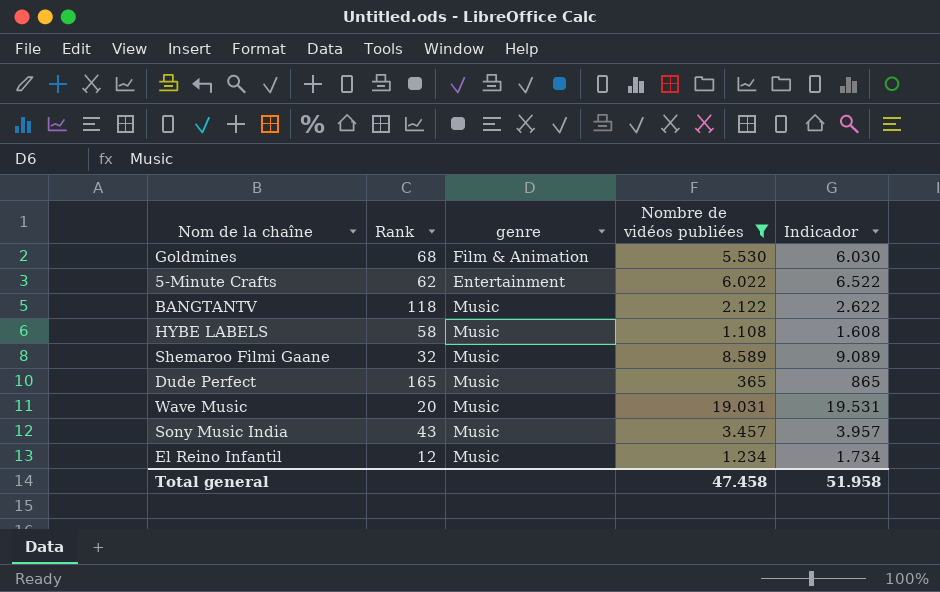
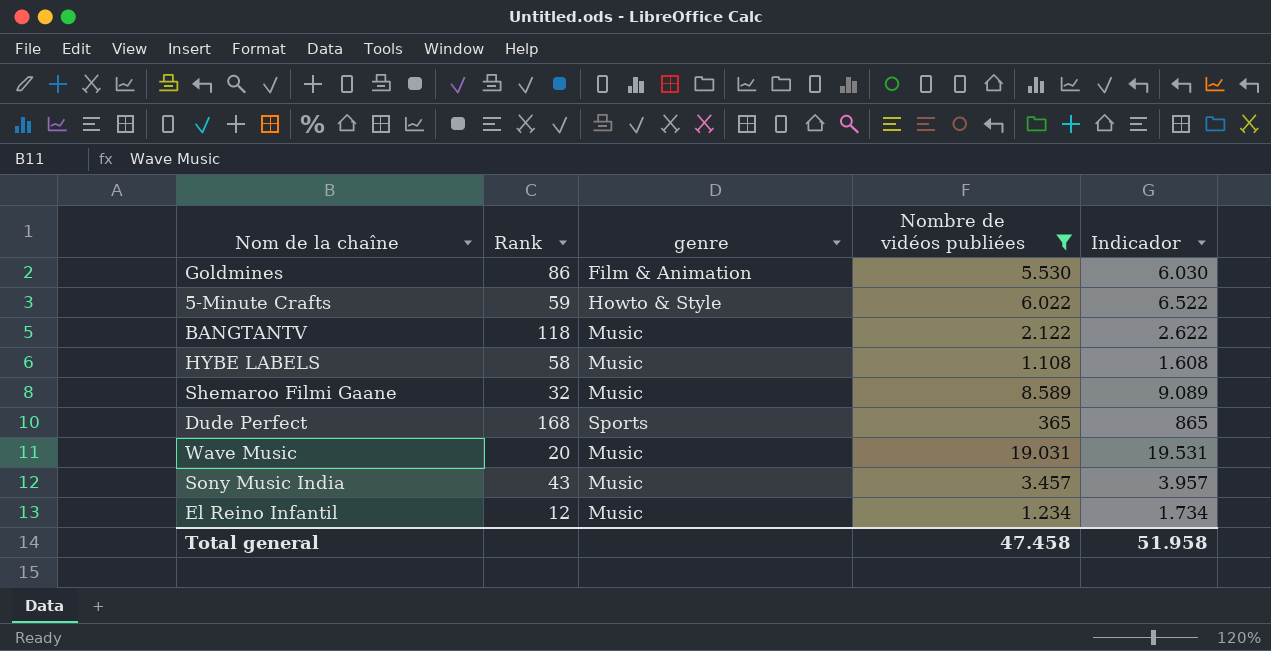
Goldmines | Rank: 68 -> 86
5-Minute Crafts | Rank: 62 -> 59
5-Minute Crafts | genre: Entertainment -> Howto & Style
Dude Perfect | Rank: 165 -> 168
Dude Perfect | genre: Music -> Sports

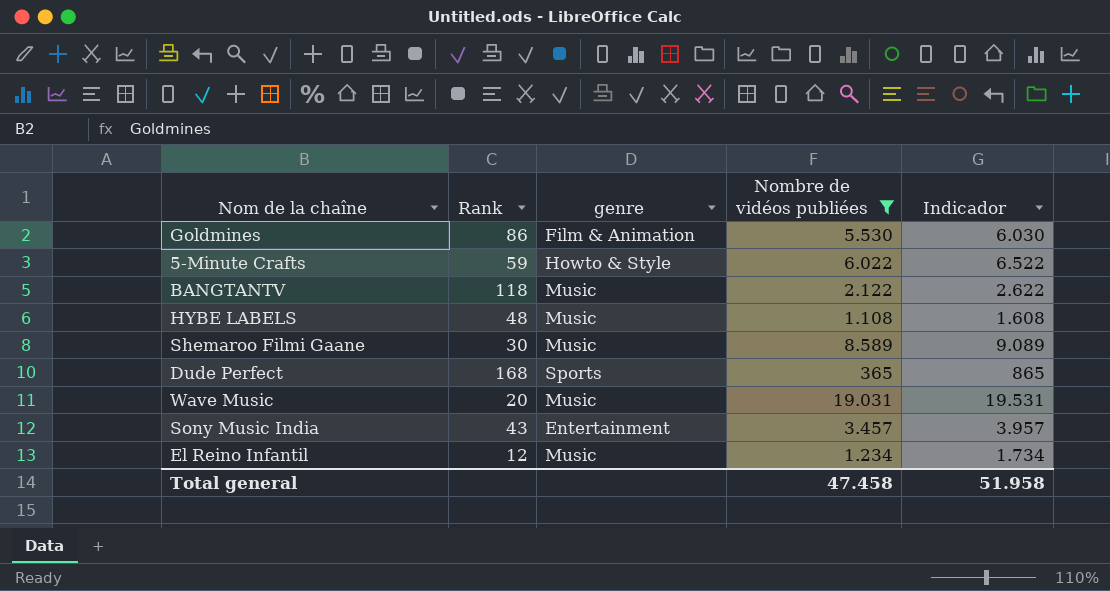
HYBE LABELS | Rank: 58 -> 48
Shemaroo Filmi Gaane | Rank: 32 -> 30
Sony Music India | genre: Music -> Entertainment

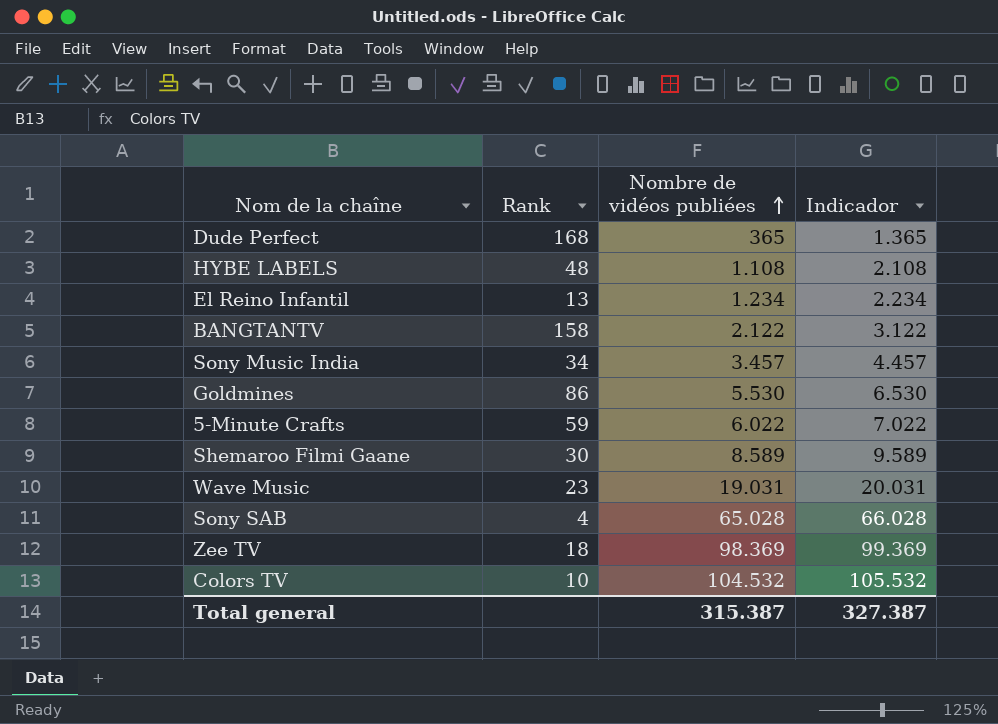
filter: Nombre de vidéos publiées <= 19.031 -> none
row order: none -> Nombre de vidéos publiées ascending
column genre | position: 3 -> none
column Indicador | formula: [Nombre de vidéos publiées] + 500 -> [Nombre de vidéos publiées] + 1000
El Reino Infantil | Rank: 12 -> 13
BANGTANTV | Rank: 118 -> 158
Sony Music India | Rank: 43 -> 34
Wave Music | Rank: 20 -> 23
Total general | Nombre de vidéos publiées: 47.458 -> 315.387
Total general | Indicador: 51.958 -> 327.387

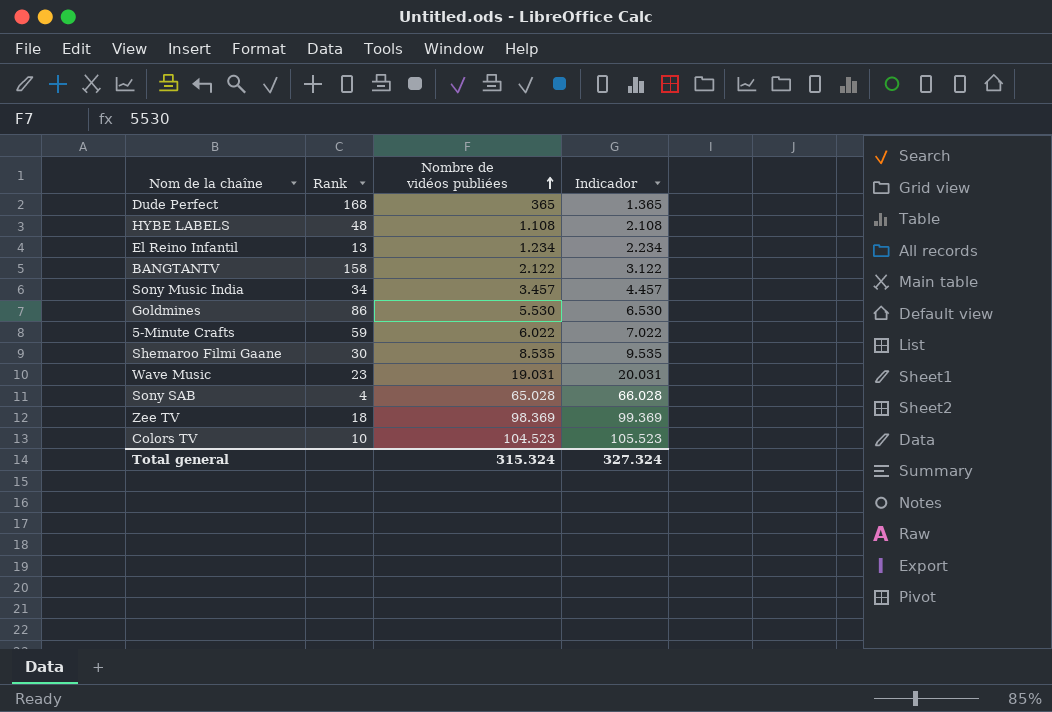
Shemaroo Filmi Gaane | Nombre de vidéos publiées: 8.589 -> 8.535
Shemaroo Filmi Gaane | Indicador: 9.589 -> 9.535
Colors TV | Nombre de vidéos publiées: 104.532 -> 104.523
Colors TV | Indicador: 105.532 -> 105.523
Total general | Nombre de vidéos publiées: 315.387 -> 315.324
Total general | Indicador: 327.387 -> 327.324

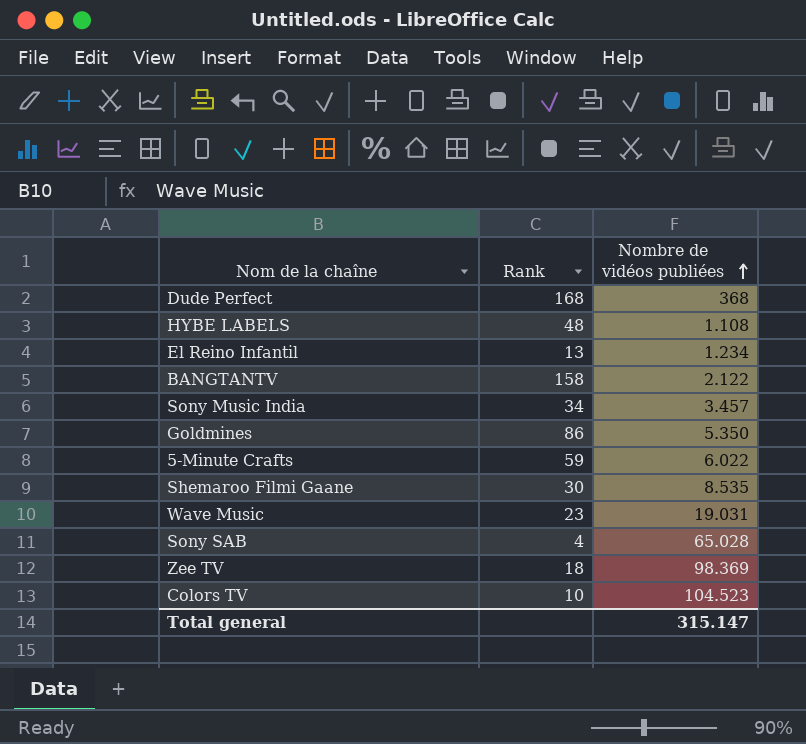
column Indicador | formula: [Nombre de vidéos publiées] + 1000 -> none
Dude Perfect | Nombre de vidéos publiées: 365 -> 368
Goldmines | Nombre de vidéos publiées: 5.530 -> 5.350
Total general | Nombre de vidéos publiées: 315.324 -> 315.147

